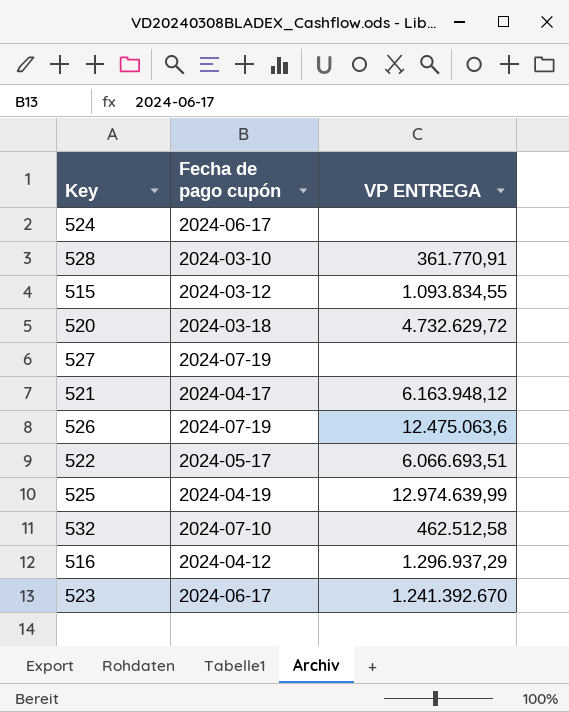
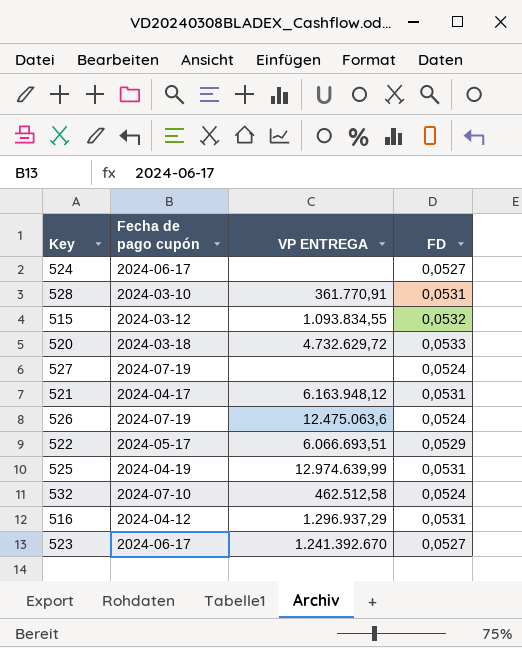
column FD | position: none -> 4

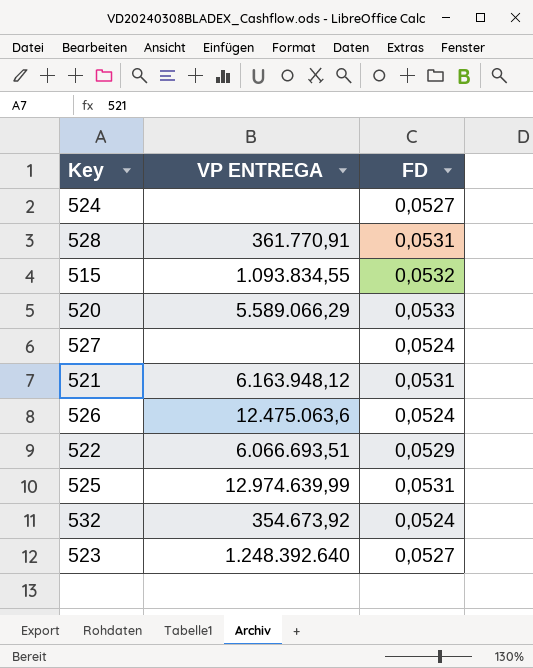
column Fecha de pago cupón | position: 2 -> none
row 516: 2024-04-12 | 1.296.937,29 | 0,0531 -> none
520 | VP ENTREGA: 4.732.629,72 -> 5.589.066,29
532 | VP ENTREGA: 462.512,58 -> 354.673,92
523 | VP ENTREGA: 1.241.392.670 -> 1.248.392.640

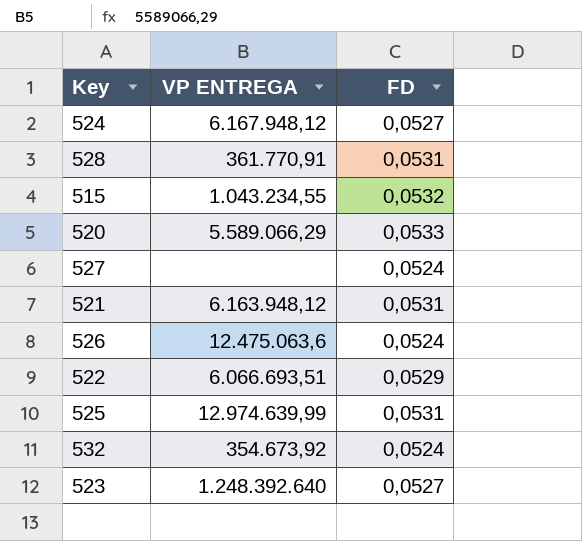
524 | VP ENTREGA: none -> 6.167.948,12
515 | VP ENTREGA: 1.093.834,55 -> 1.043.234,55

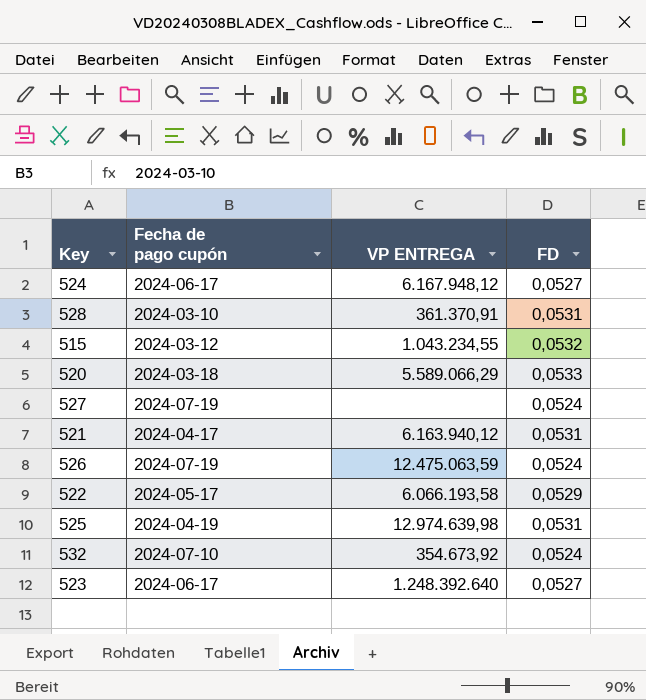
column Fecha de pago cupón | position: none -> 2
528 | VP ENTREGA: 361.770,91 -> 361.370,91
521 | VP ENTREGA: 6.163.948,12 -> 6.163.940,12
526 | VP ENTREGA: 12.475.063,6 -> 12.475.063,59
522 | VP ENTREGA: 6.066.693,51 -> 6.066.193,58
525 | VP ENTREGA: 12.974.639,99 -> 12.974.639,98

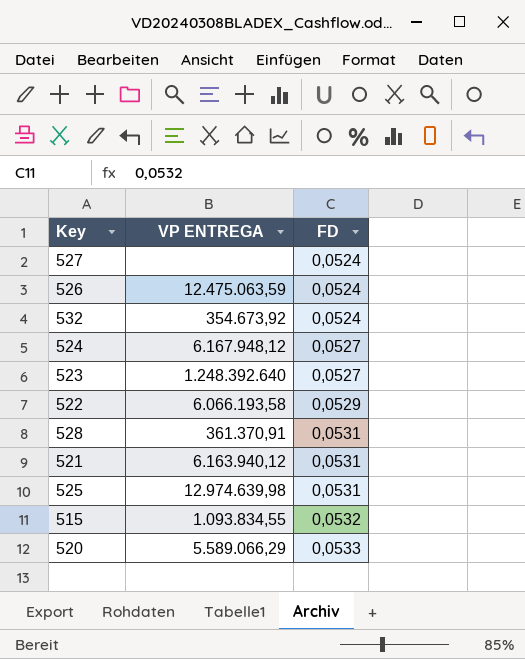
row order: none -> FD ascending
column Fecha de pago cupón | position: 2 -> none
515 | VP ENTREGA: 1.043.234,55 -> 1.093.834,55

